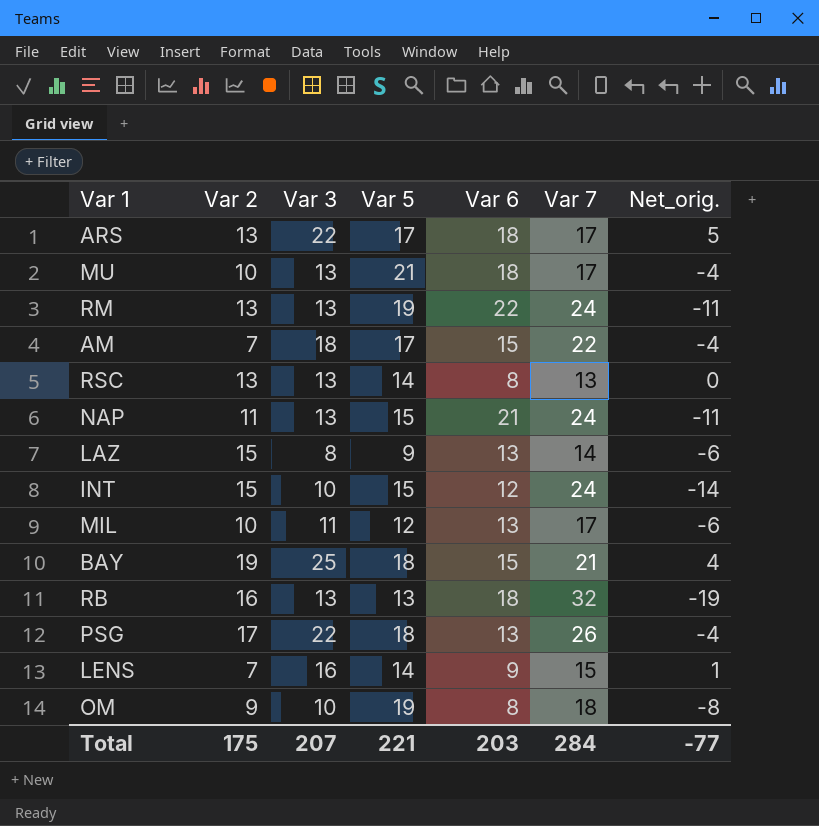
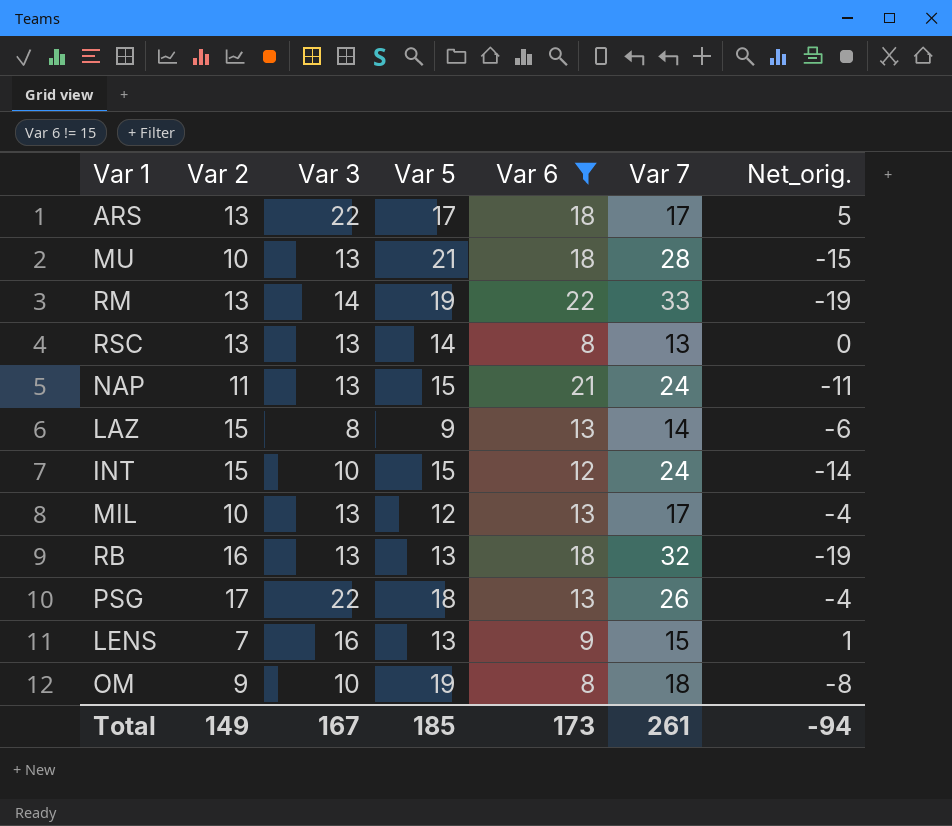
filter: none -> Var 6 != 15
MU | Var 7: 17 -> 28
MU | Net_orig.: -4 -> -15
RM | Var 3: 13 -> 14
RM | Var 7: 24 -> 33
RM | Net_orig.: -11 -> -19
MIL | Var 3: 11 -> 13
MIL | Net_orig.: -6 -> -4
LENS | Var 5: 14 -> 13
Total | Var 2: 175 -> 149
Total | Var 3: 207 -> 167
Total | Var 5: 221 -> 185
Total | Var 6: 203 -> 173
Total | Var 7: 284 -> 261
Total | Net_orig.: -77 -> -94

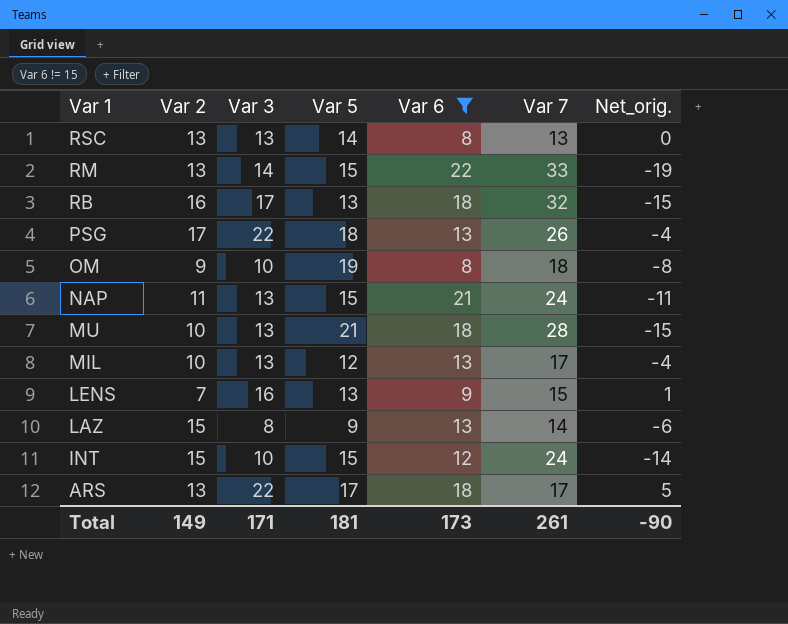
row order: none -> Var 1 descending
RM | Var 5: 19 -> 15
RB | Var 3: 13 -> 17
RB | Net_orig.: -19 -> -15
Total | Var 3: 167 -> 171
Total | Var 5: 185 -> 181
Total | Net_orig.: -94 -> -90

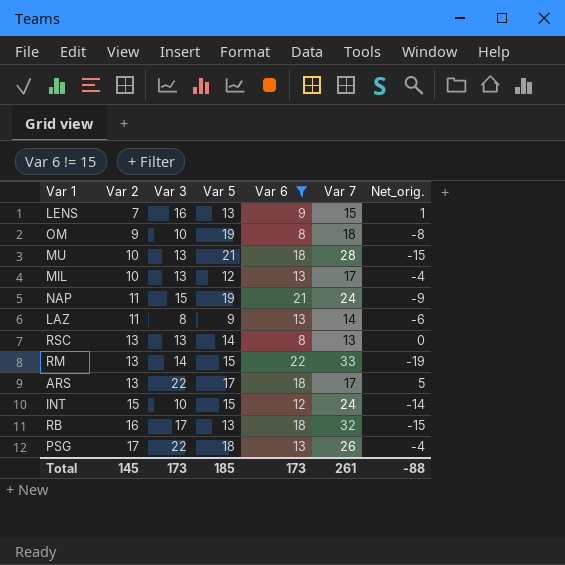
row order: Var 1 descending -> Var 2 ascending
NAP | Var 3: 13 -> 15
NAP | Var 5: 15 -> 19
NAP | Net_orig.: -11 -> -9
LAZ | Var 2: 15 -> 11
Total | Var 2: 149 -> 145
Total | Var 3: 171 -> 173
Total | Var 5: 181 -> 185
Total | Net_orig.: -90 -> -88

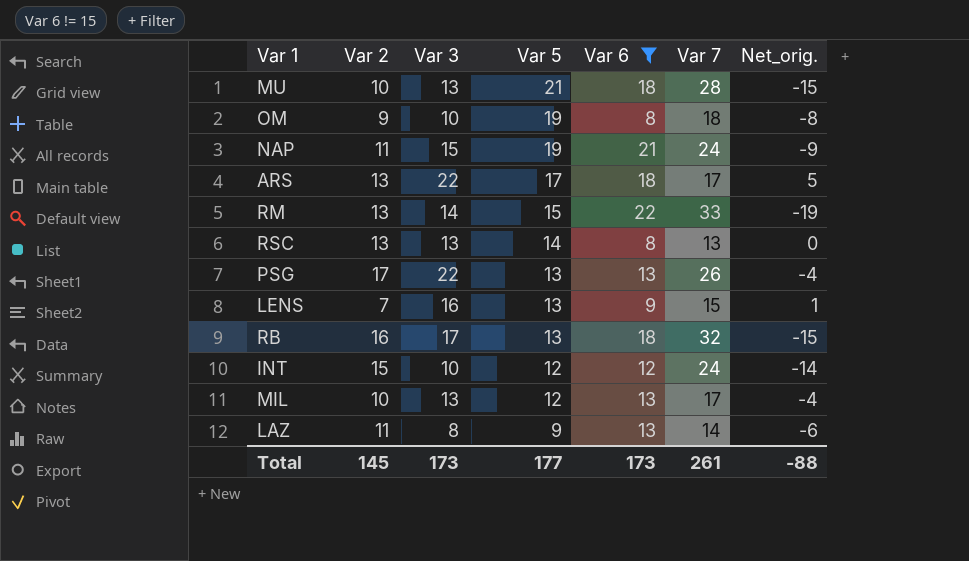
row order: Var 2 ascending -> Var 5 descending
PSG | Var 5: 18 -> 13
INT | Var 5: 15 -> 12
Total | Var 5: 185 -> 177

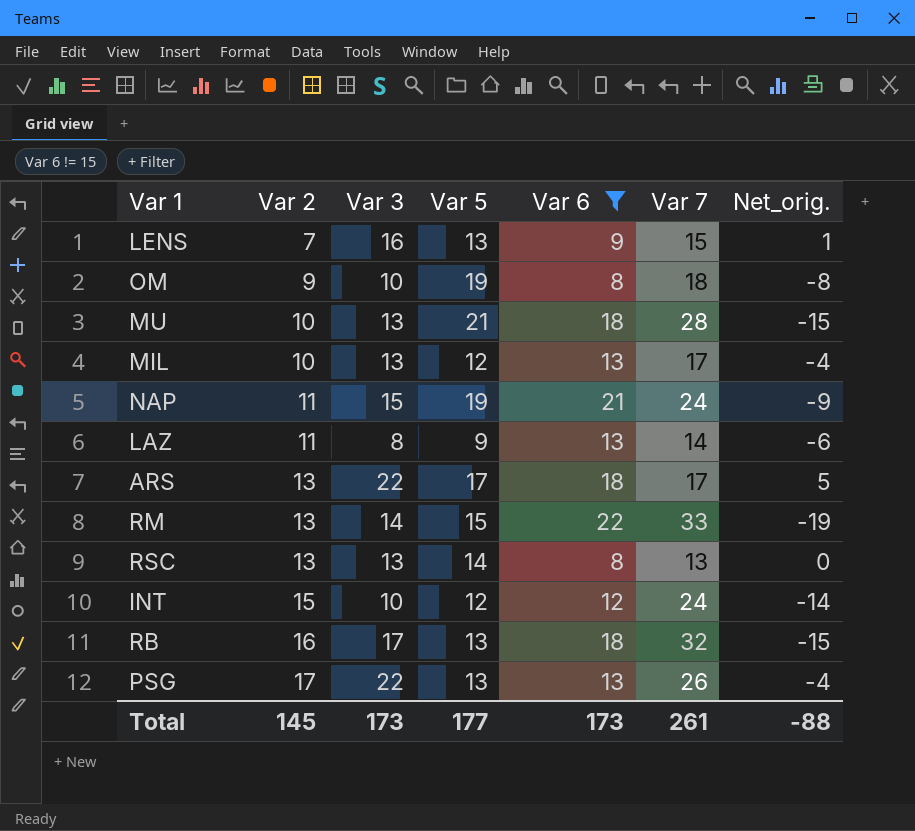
row order: Var 5 descending -> Var 2 ascending

